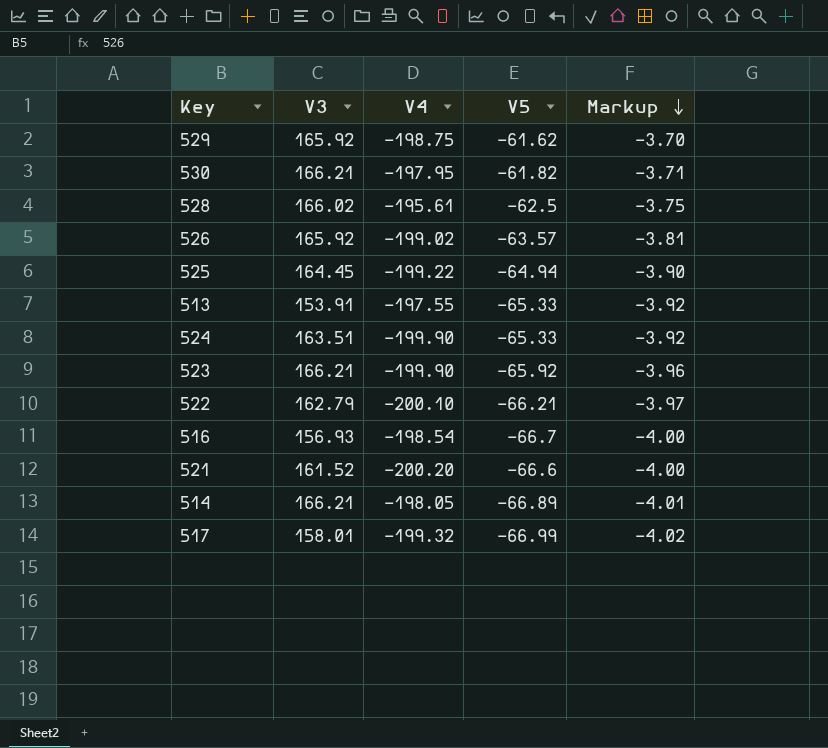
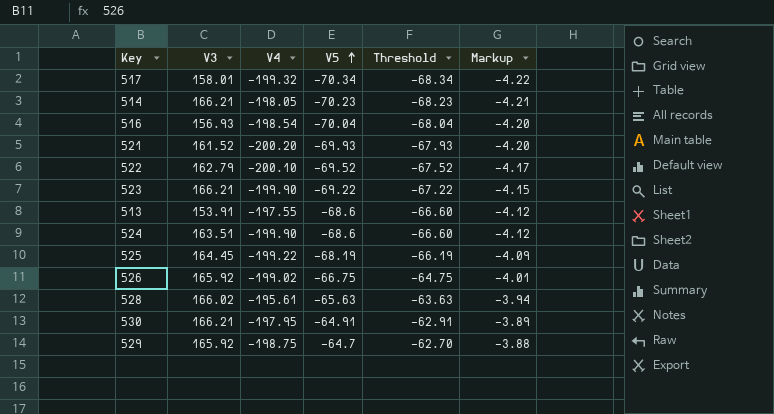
row order: Markup descending -> V5 ascending
column Threshold | formula: none -> [V5] + 2
517 | V5: -66.99 -> -70.34
517 | Markup: -4.02 -> -4.22
514 | V5: -66.89 -> -70.23
514 | Markup: -4.01 -> -4.21
516 | V5: -66.7 -> -70.04
516 | Markup: -4.00 -> -4.20
521 | V5: -66.6 -> -69.93
521 | Markup: -4.00 -> -4.20
522 | V5: -66.21 -> -69.52
522 | Markup: -3.97 -> -4.17
523 | V5: -65.92 -> -69.22
523 | Markup: -3.96 -> -4.15
513 | V5: -65.33 -> -68.6
513 | Markup: -3.92 -> -4.12
524 | V5: -65.33 -> -68.6
524 | Markup: -3.92 -> -4.12
525 | V5: -64.94 -> -68.19
525 | Markup: -3.90 -> -4.09
526 | V5: -63.57 -> -66.75
526 | Markup: -3.81 -> -4.01
528 | V5: -62.5 -> -65.63
528 | Markup: -3.75 -> -3.94
530 | V5: -61.82 -> -64.91
530 | Markup: -3.71 -> -3.89
529 | V5: -61.62 -> -64.7
529 | Markup: -3.70 -> -3.88

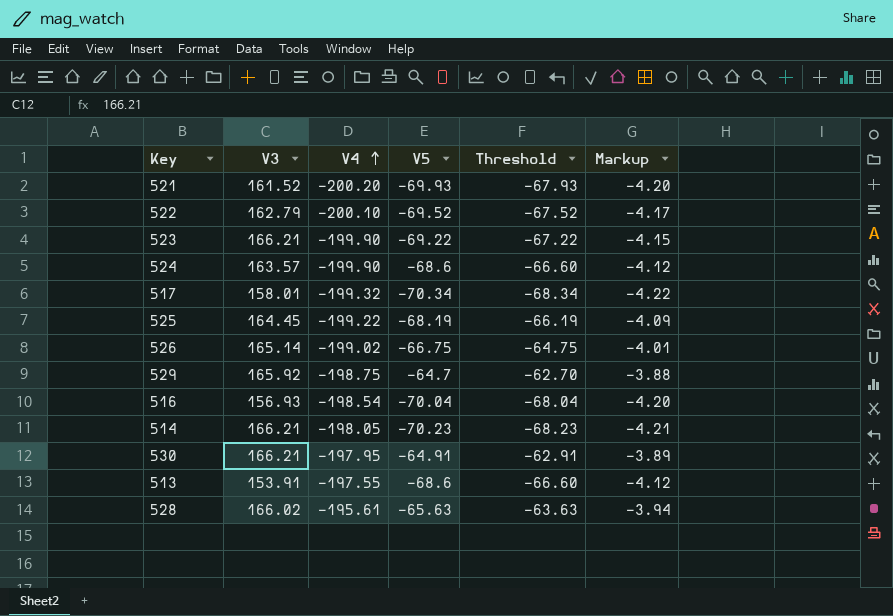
row order: V5 ascending -> V4 ascending
524 | V3: 163.51 -> 163.57
526 | V3: 165.92 -> 165.14

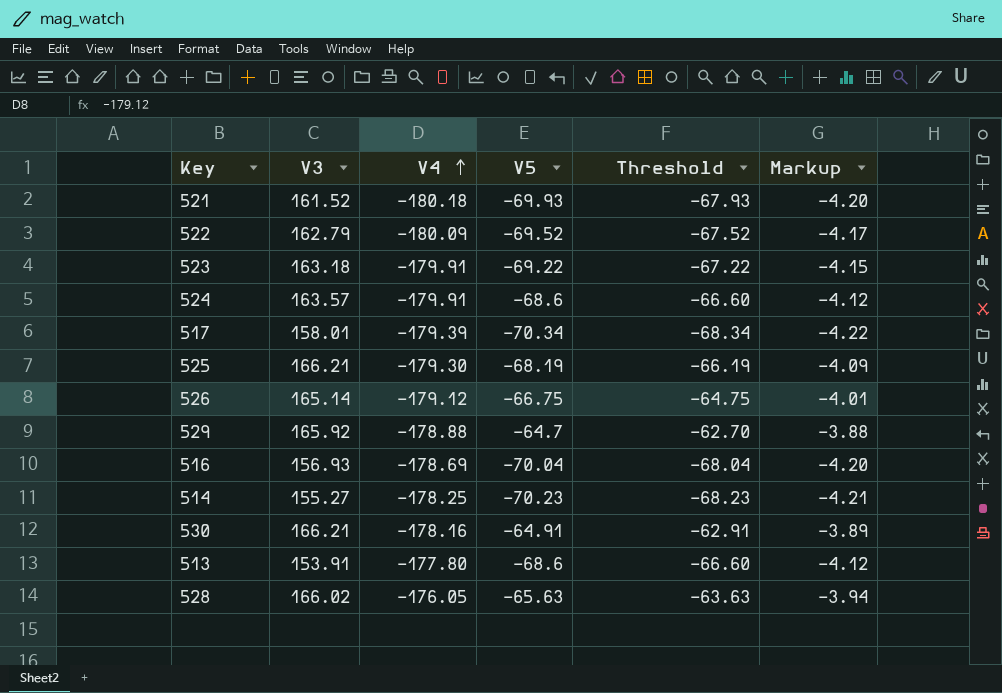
521 | V4: -200.20 -> -180.18
522 | V4: -200.10 -> -180.09
523 | V3: 166.21 -> 163.18
523 | V4: -199.90 -> -179.91
524 | V4: -199.90 -> -179.91
517 | V4: -199.32 -> -179.39
525 | V3: 164.45 -> 166.21
525 | V4: -199.22 -> -179.30
526 | V4: -199.02 -> -179.12
529 | V4: -198.75 -> -178.88
516 | V4: -198.54 -> -178.69
514 | V3: 166.21 -> 155.27
514 | V4: -198.05 -> -178.25
530 | V4: -197.95 -> -178.16
513 | V4: -197.55 -> -177.80
528 | V4: -195.61 -> -176.05

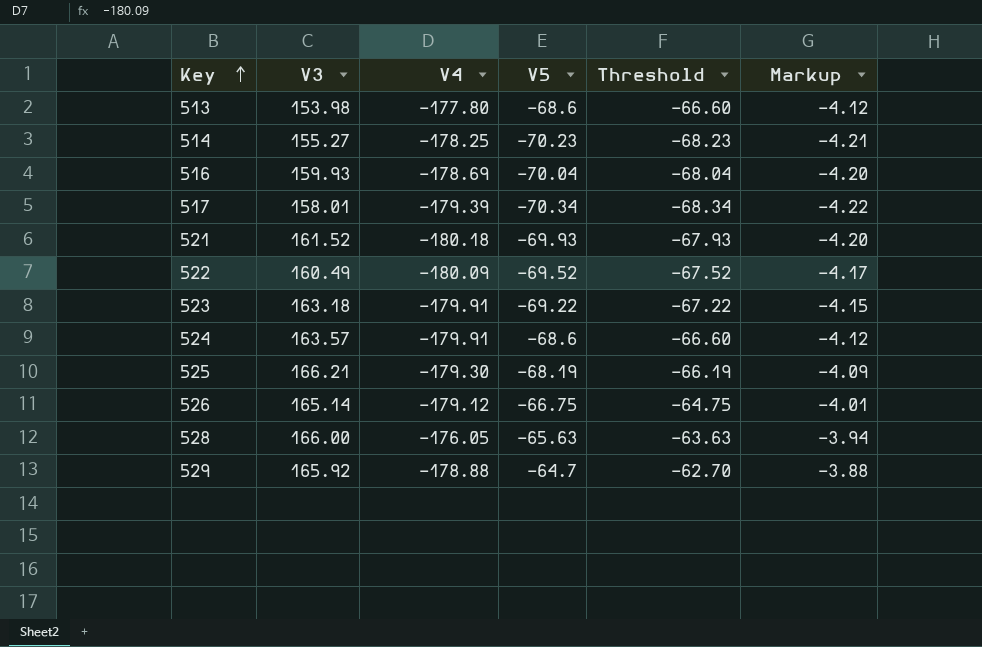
row order: V4 ascending -> Key ascending
row 530: 166.21 | -178.16 | -64.91 | -62.91 | -3.89 -> none
513 | V3: 153.91 -> 153.98
516 | V3: 156.93 -> 159.93
522 | V3: 162.79 -> 160.49
528 | V3: 166.02 -> 166.00

